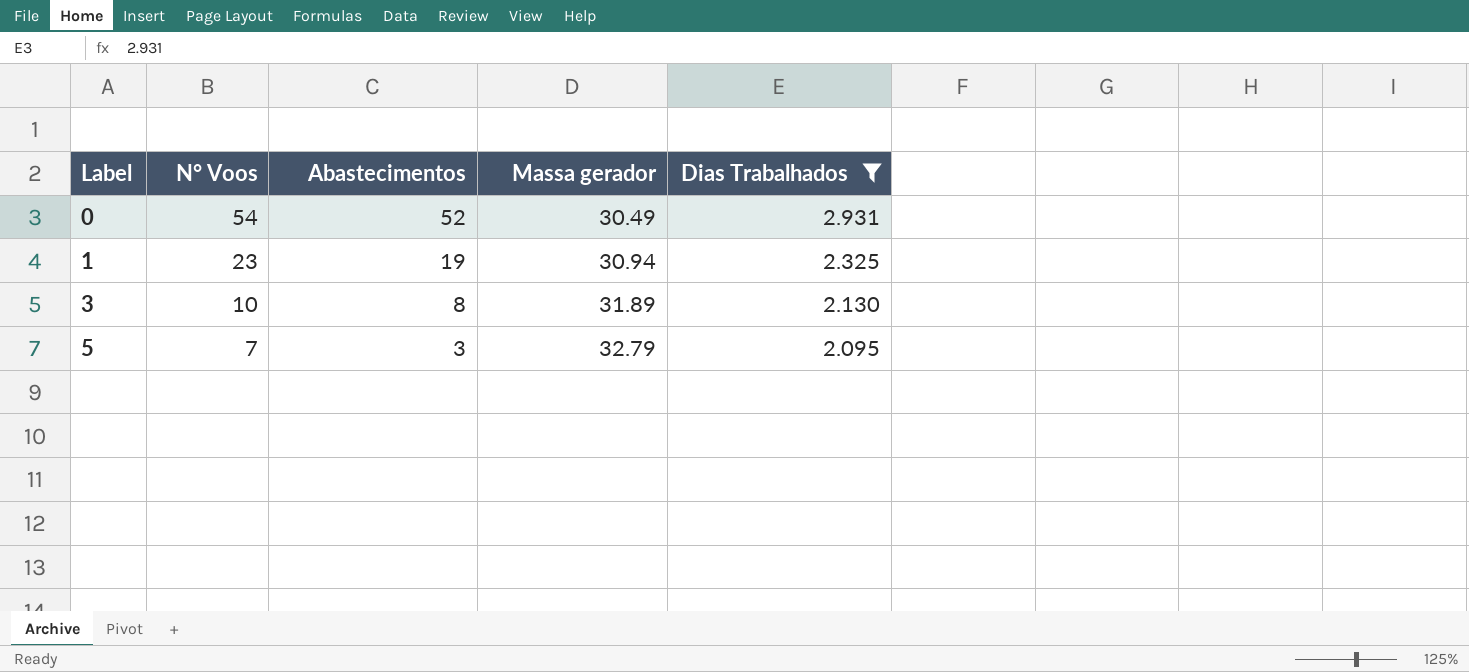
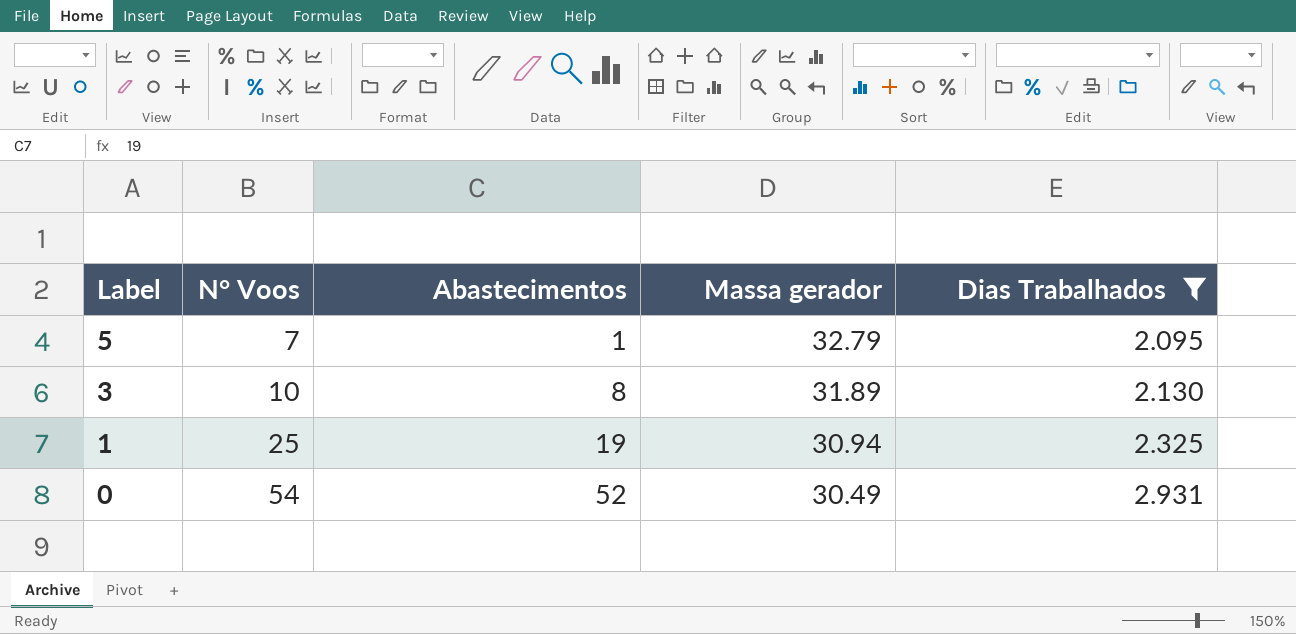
row order: Label ascending -> Label descending
5 | Abastecimentos: 3 -> 1
1 | N° Voos: 23 -> 25

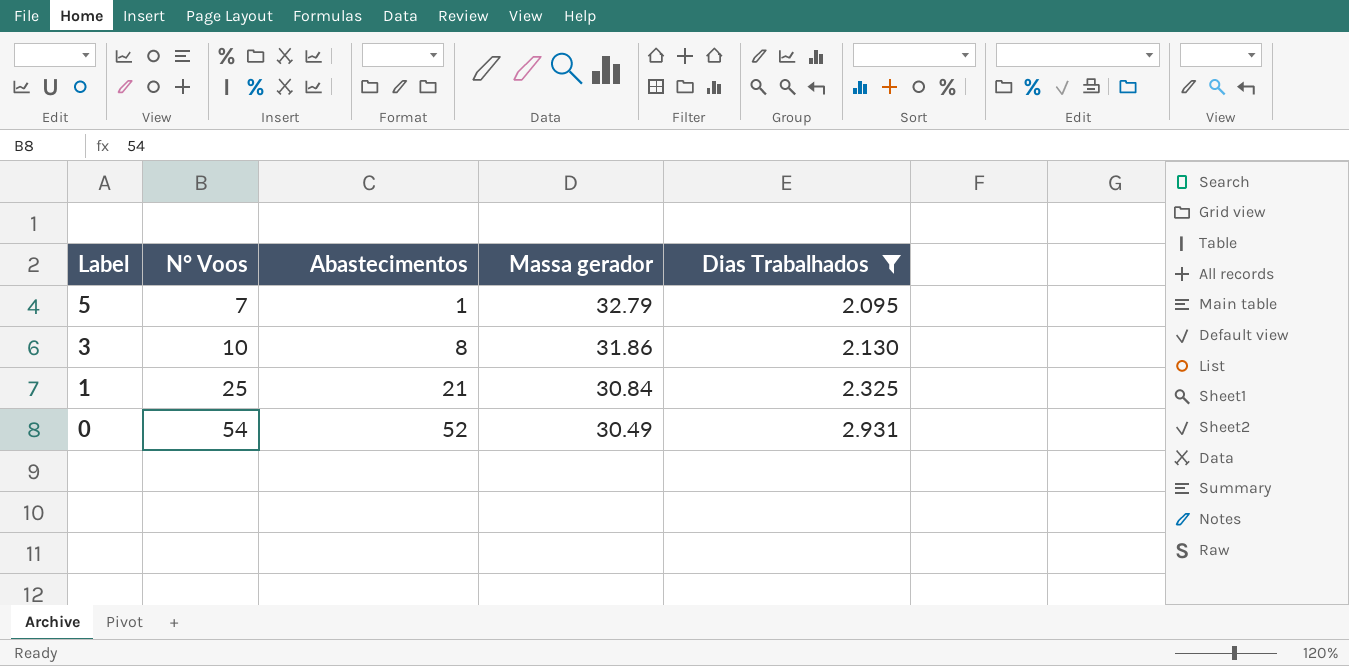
3 | Massa gerador: 31.89 -> 31.86
1 | Abastecimentos: 19 -> 21
1 | Massa gerador: 30.94 -> 30.84

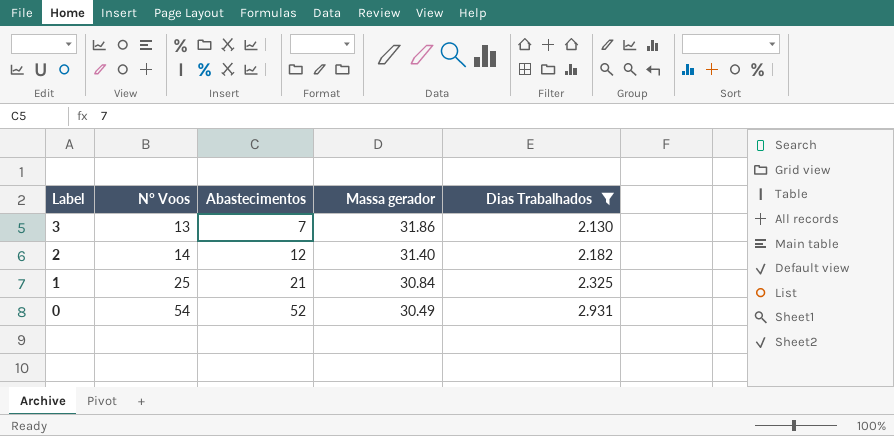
row 5: 7 | 1 | 32.79 | 2.095 -> none
3 | N° Voos: 10 -> 13
3 | Abastecimentos: 8 -> 7
row 2: none -> 14 | 12 | 31.40 | 2.182

